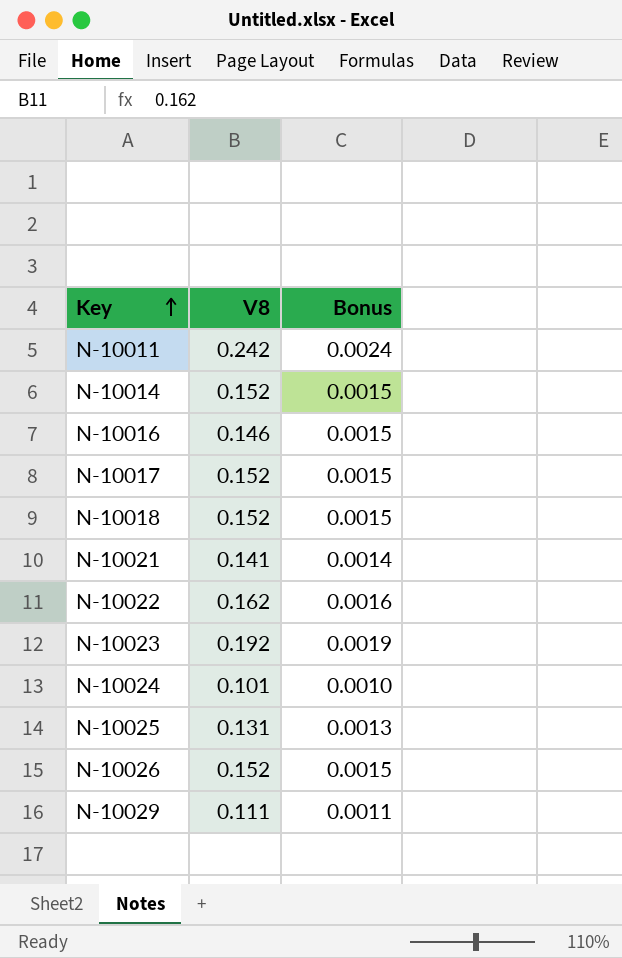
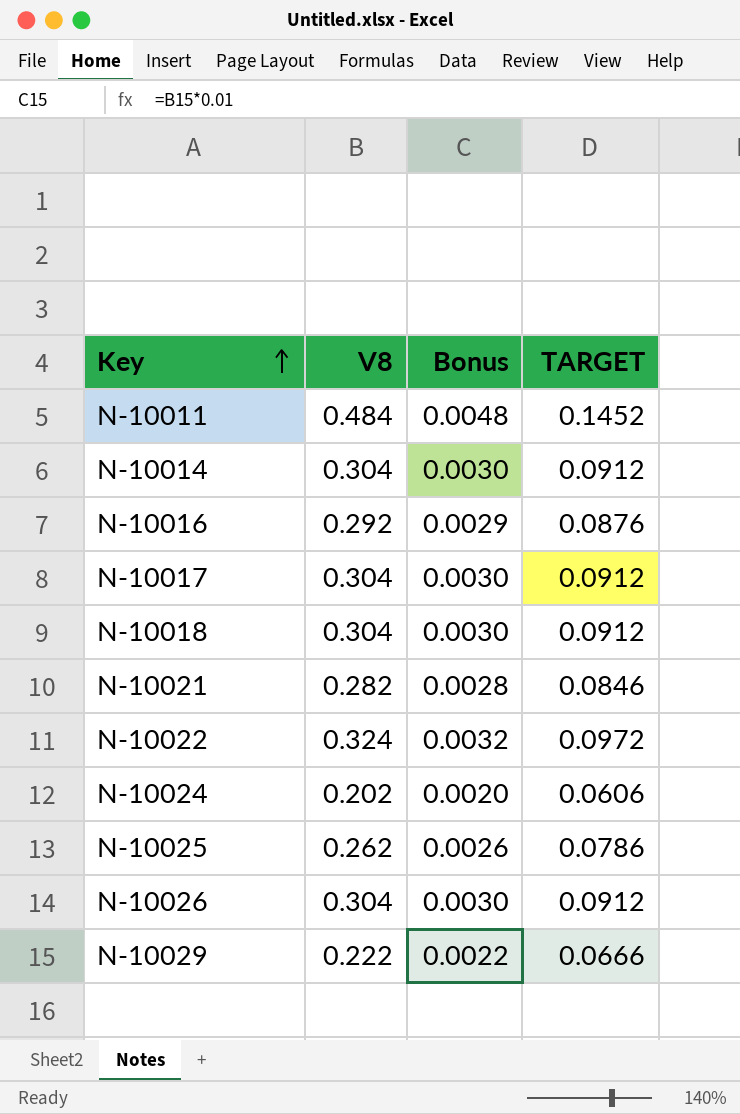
column TARGET | formula: none -> [V8] * 0.3
row N-10023: 0.192 | 0.0019 -> none
N-10011 | V8: 0.242 -> 0.484
N-10011 | Bonus: 0.0024 -> 0.0048
N-10014 | V8: 0.152 -> 0.304
N-10014 | Bonus: 0.0015 -> 0.0030
N-10016 | V8: 0.146 -> 0.292
N-10016 | Bonus: 0.0015 -> 0.0029
N-10017 | V8: 0.152 -> 0.304
N-10017 | Bonus: 0.0015 -> 0.0030
N-10018 | V8: 0.152 -> 0.304
N-10018 | Bonus: 0.0015 -> 0.0030
N-10021 | V8: 0.141 -> 0.282
N-10021 | Bonus: 0.0014 -> 0.0028
N-10022 | V8: 0.162 -> 0.324
N-10022 | Bonus: 0.0016 -> 0.0032
N-10024 | V8: 0.101 -> 0.202
N-10024 | Bonus: 0.0010 -> 0.0020
N-10025 | V8: 0.131 -> 0.262
N-10025 | Bonus: 0.0013 -> 0.0026
N-10026 | V8: 0.152 -> 0.304
N-10026 | Bonus: 0.0015 -> 0.0030
N-10029 | V8: 0.111 -> 0.222
N-10029 | Bonus: 0.0011 -> 0.0022

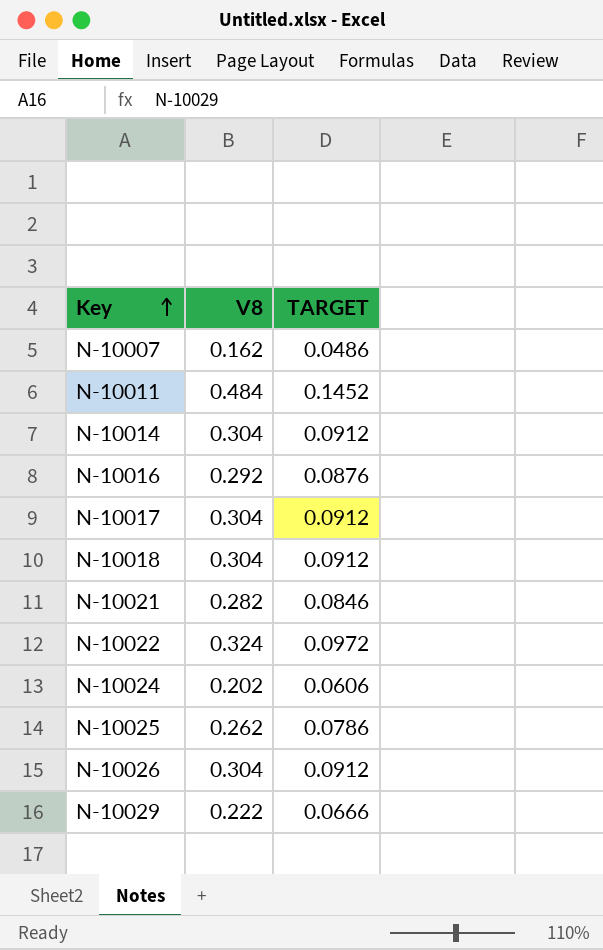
column Bonus | formula: [V8] * 0.01 -> none
row N-10007: none -> 0.162 | 0.0486

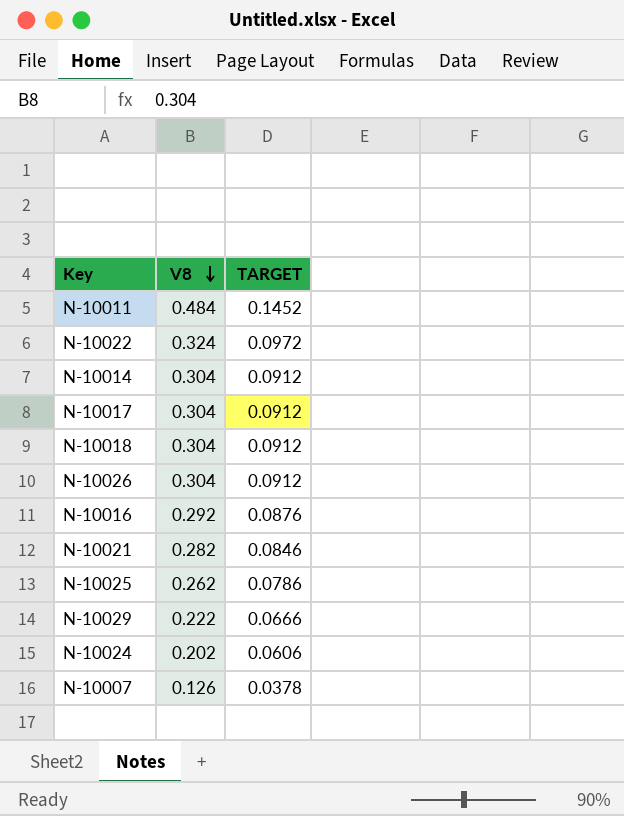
row order: Key ascending -> V8 descending
N-10007 | V8: 0.162 -> 0.126
N-10007 | TARGET: 0.0486 -> 0.0378

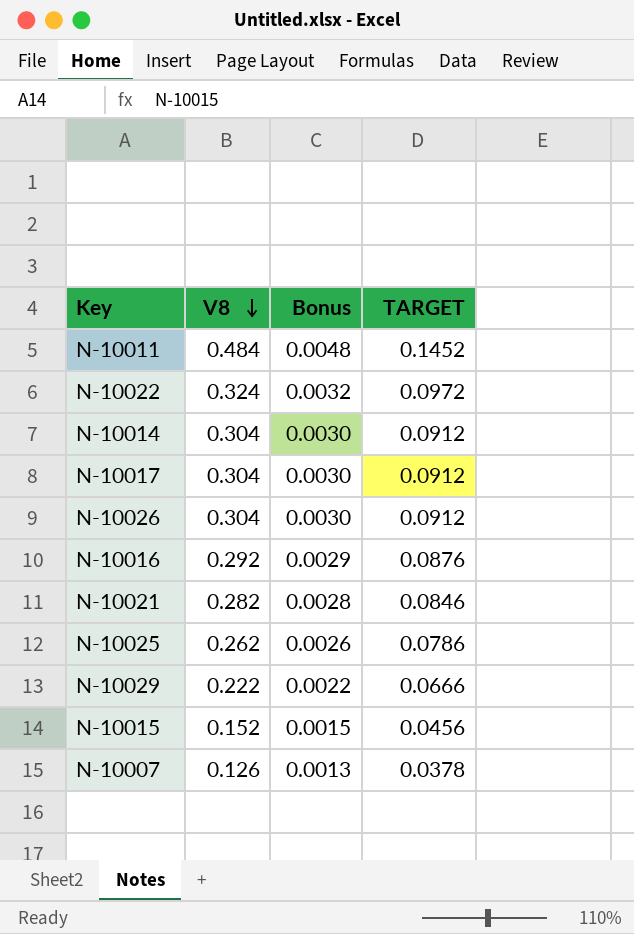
column Bonus | formula: none -> [V8] * 0.01
row N-10018: 0.304 | 0.0912 -> none
row N-10024: 0.202 | 0.0606 -> none
row N-10015: none -> 0.152 | 0.0015 | 0.0456

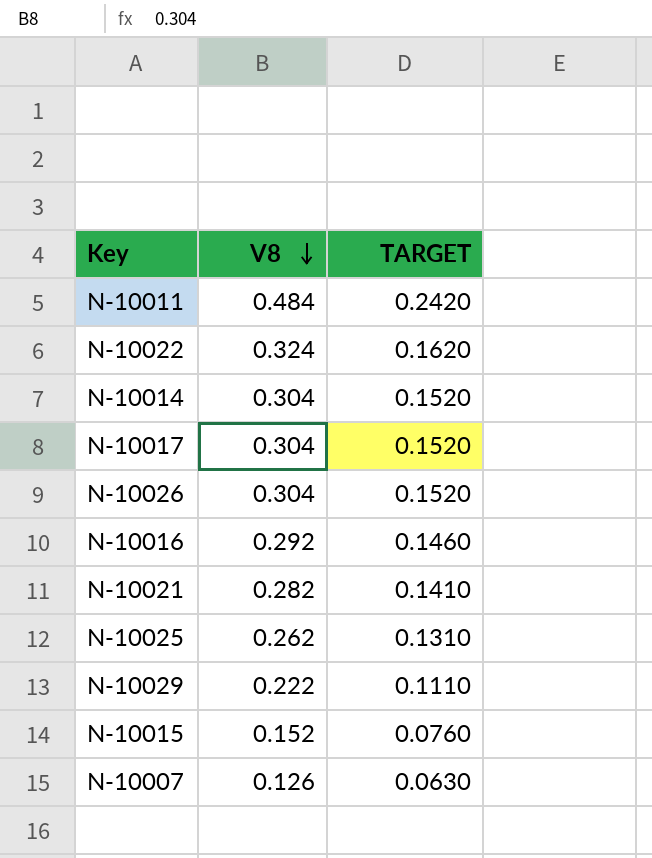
column Bonus | formula: [V8] * 0.01 -> none
column TARGET | formula: [V8] * 0.3 -> [V8] * 0.5

